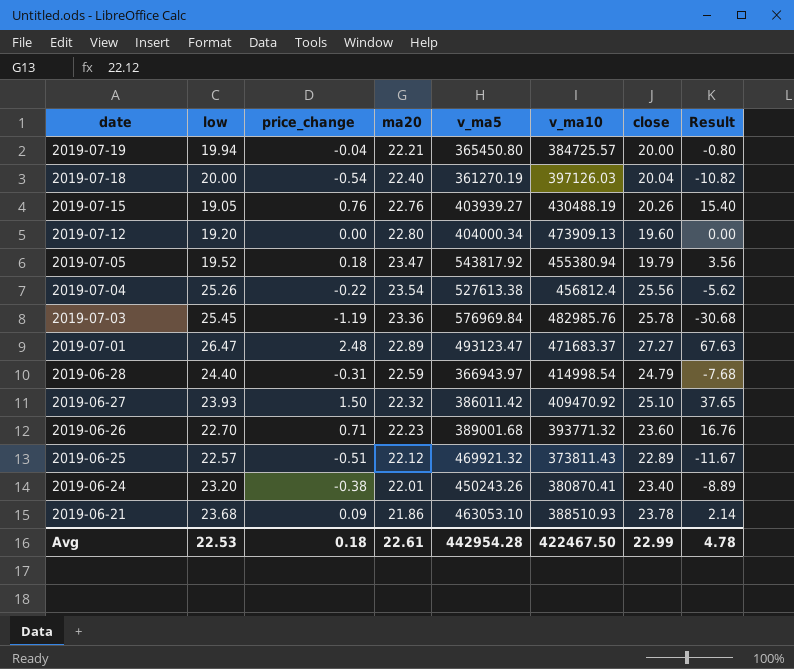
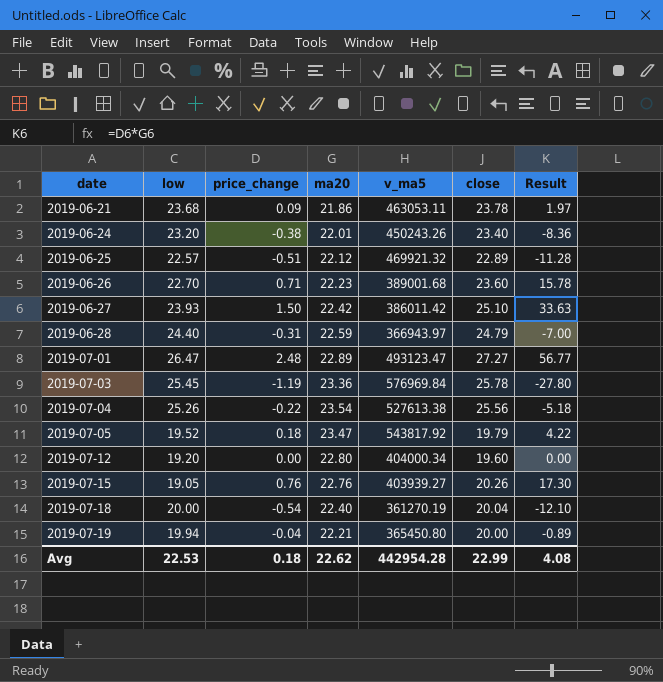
row order: date descending -> date ascending
column v_ma10 | position: 6 -> none
column Result | formula: [price_change] * [close] -> [price_change] * [ma20]
2019-06-21 | v_ma5: 463053.10 -> 463053.11
2019-06-27 | ma20: 22.32 -> 22.42
Avg | ma20: 22.61 -> 22.62
Avg | Result: 4.78 -> 4.08

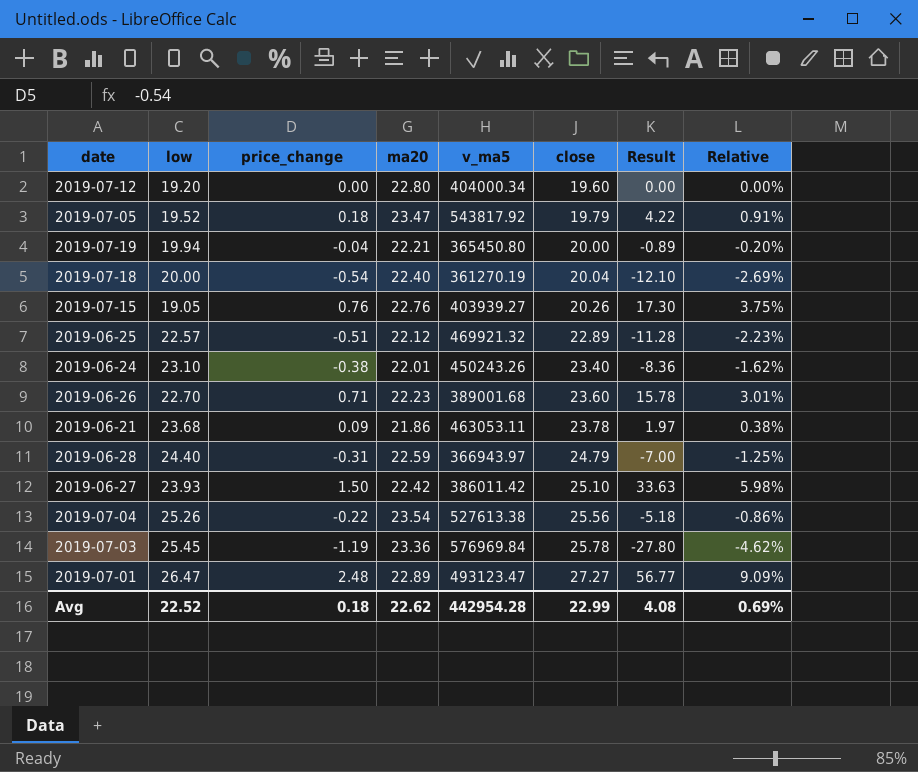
row order: date ascending -> close ascending
column Relative | formula: none -> [price_change] / [close]
2019-06-24 | low: 23.20 -> 23.10
Avg | low: 22.53 -> 22.52

